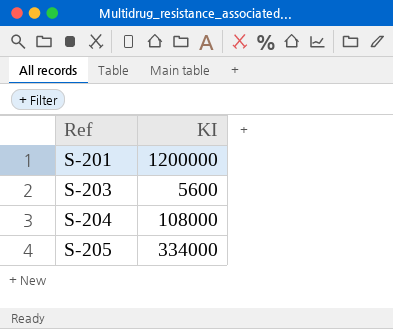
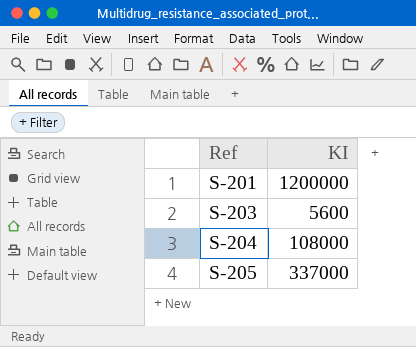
S-205 | KI: 334000 -> 337000

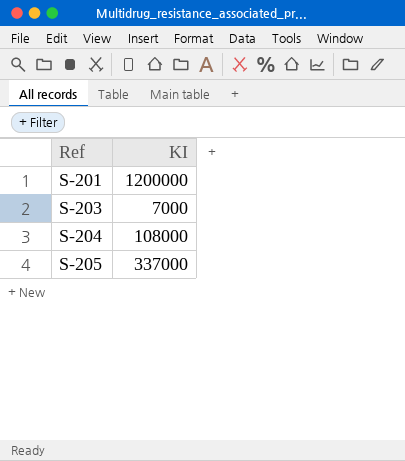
S-203 | KI: 5600 -> 7000

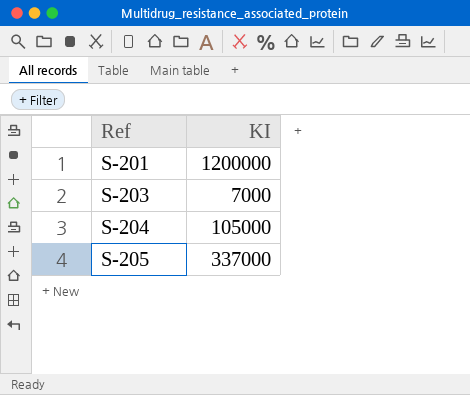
S-204 | KI: 108000 -> 105000

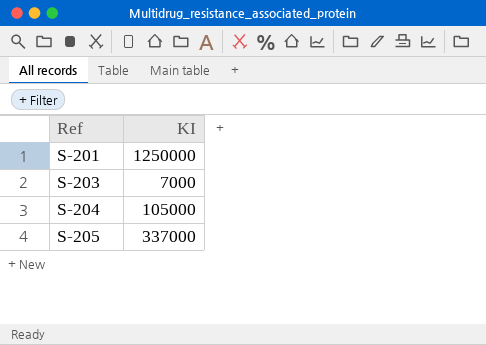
S-201 | KI: 1200000 -> 1250000

